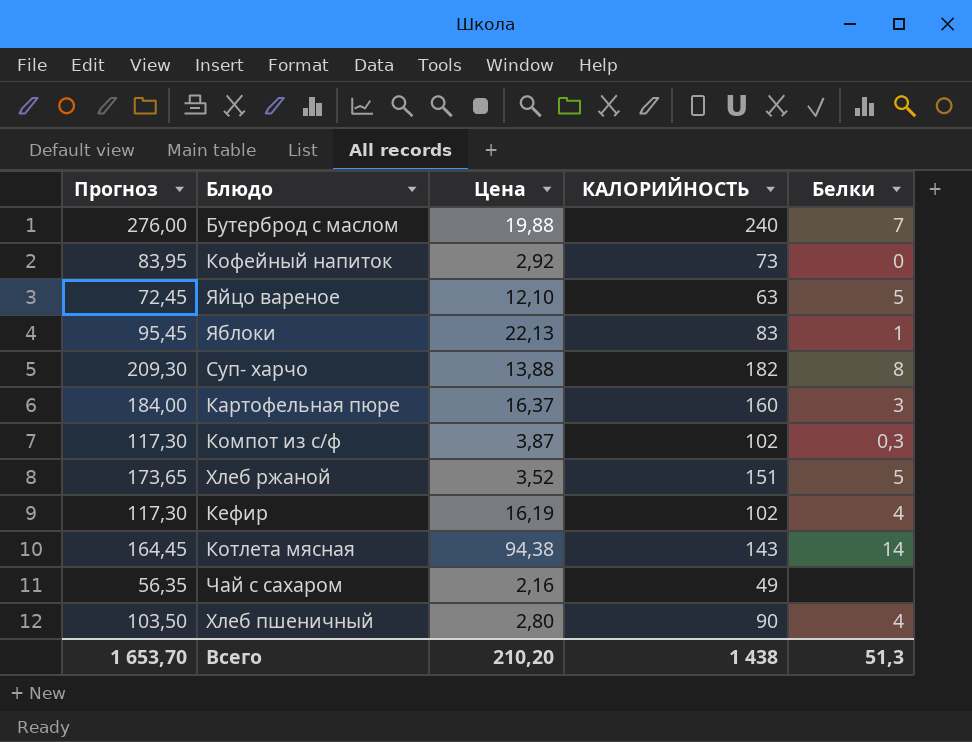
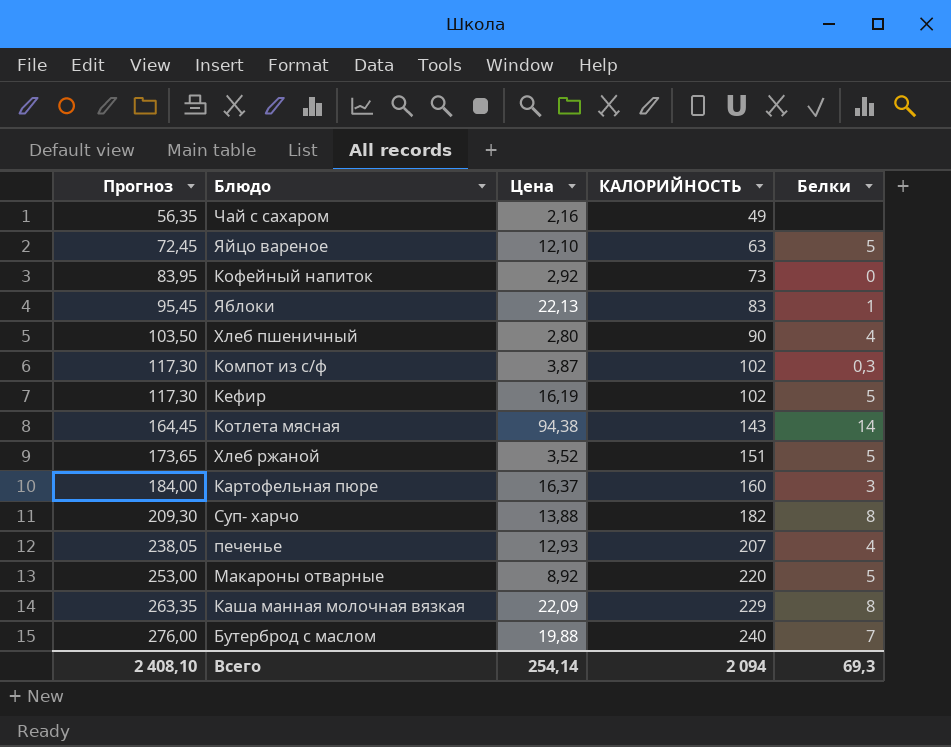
row order: none -> Прогноз ascending
Кефир | Белки: 4 -> 5
row печенье: none -> 238,05 | 12,93 | 207 | 4
row Макароны отварные: none -> 253,00 | 8,92 | 220 | 5
row Каша манная молочная вязкая: none -> 263,35 | 22,09 | 229 | 8
Всего | Прогноз: 1 653,70 -> 2 408,10
Всего | Цена: 210,20 -> 254,14
Всего | КАЛОРИЙНОСТЬ: 1 438 -> 2 094
Всего | Белки: 51,3 -> 69,3

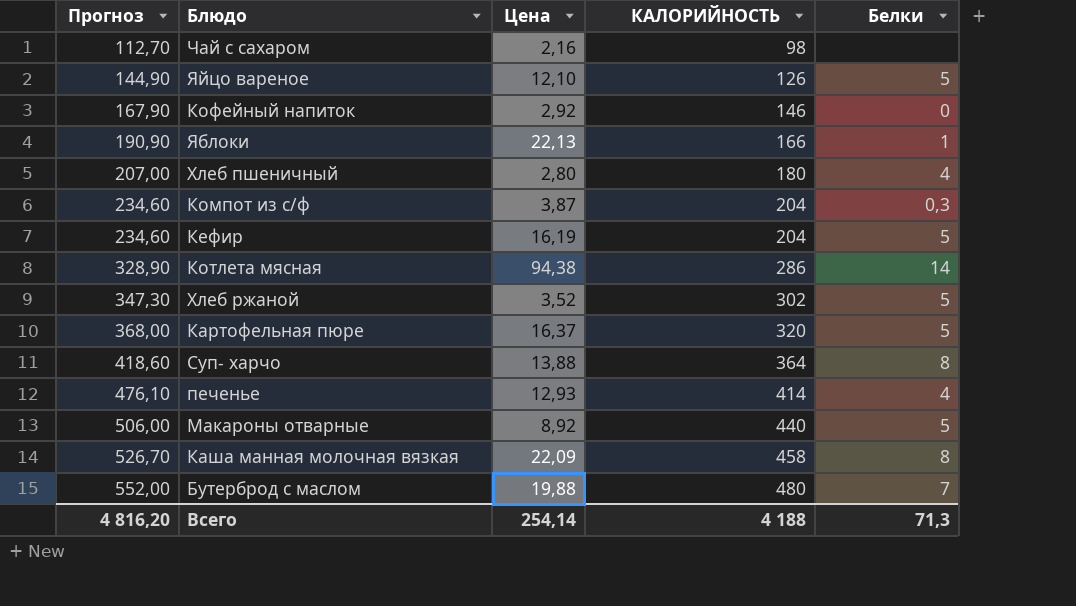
Чай с сахаром | Прогноз: 56,35 -> 112,70
Чай с сахаром | КАЛОРИЙНОСТЬ: 49 -> 98
Яйцо вареное | Прогноз: 72,45 -> 144,90
Яйцо вареное | КАЛОРИЙНОСТЬ: 63 -> 126
Кофейный напиток | Прогноз: 83,95 -> 167,90
Кофейный напиток | КАЛОРИЙНОСТЬ: 73 -> 146
Яблоки | Прогноз: 95,45 -> 190,90
Яблоки | КАЛОРИЙНОСТЬ: 83 -> 166
Хлеб пшеничный | Прогноз: 103,50 -> 207,00
Хлеб пшеничный | КАЛОРИЙНОСТЬ: 90 -> 180
Компот из с/ф | Прогноз: 117,30 -> 234,60
Компот из с/ф | КАЛОРИЙНОСТЬ: 102 -> 204
Кефир | Прогноз: 117,30 -> 234,60
Кефир | КАЛОРИЙНОСТЬ: 102 -> 204
Котлета мясная | Прогноз: 164,45 -> 328,90
Котлета мясная | КАЛОРИЙНОСТЬ: 143 -> 286
Хлеб ржаной | Прогноз: 173,65 -> 347,30
Хлеб ржаной | КАЛОРИЙНОСТЬ: 151 -> 302
Картофельная пюре | Прогноз: 184,00 -> 368,00
Картофельная пюре | КАЛОРИЙНОСТЬ: 160 -> 320
Картофельная пюре | Белки: 3 -> 5
Суп- харчо | Прогноз: 209,30 -> 418,60
Суп- харчо | КАЛОРИЙНОСТЬ: 182 -> 364
печенье | Прогноз: 238,05 -> 476,10
печенье | КАЛОРИЙНОСТЬ: 207 -> 414
Макароны отварные | Прогноз: 253,00 -> 506,00
Макароны отварные | КАЛОРИЙНОСТЬ: 220 -> 440
Каша манная молочная вязкая | Прогноз: 263,35 -> 526,70
Каша манная молочная вязкая | КАЛОРИЙНОСТЬ: 229 -> 458
Бутерброд с маслом | Прогноз: 276,00 -> 552,00
Бутерброд с маслом | КАЛОРИЙНОСТЬ: 240 -> 480
Всего | Прогноз: 2 408,10 -> 4 816,20
Всего | КАЛОРИЙНОСТЬ: 2 094 -> 4 188
Всего | Белки: 69,3 -> 71,3

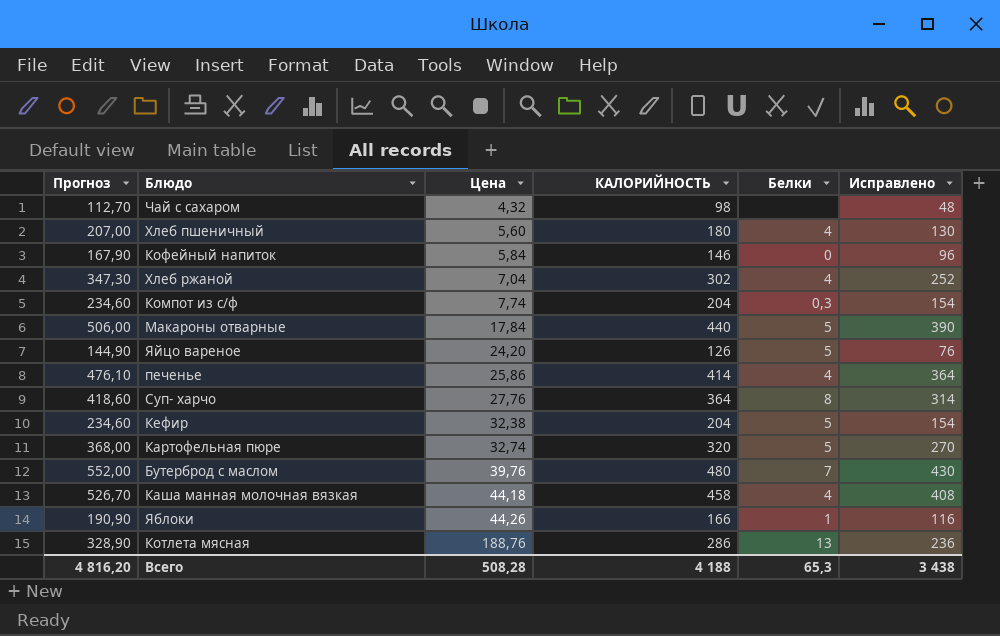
row order: Прогноз ascending -> Цена ascending
column Исправлено | formula: none -> [КАЛОРИЙНОСТЬ] - 50
Чай с сахаром | Цена: 2,16 -> 4,32
Хлеб пшеничный | Цена: 2,80 -> 5,60
Кофейный напиток | Цена: 2,92 -> 5,84
Хлеб ржаной | Цена: 3,52 -> 7,04
Хлеб ржаной | Белки: 5 -> 4
Компот из с/ф | Цена: 3,87 -> 7,74
Макароны отварные | Цена: 8,92 -> 17,84
Яйцо вареное | Цена: 12,10 -> 24,20
печенье | Цена: 12,93 -> 25,86
Суп- харчо | Цена: 13,88 -> 27,76
Кефир | Цена: 16,19 -> 32,38
Картофельная пюре | Цена: 16,37 -> 32,74
Бутерброд с маслом | Цена: 19,88 -> 39,76
Каша манная молочная вязкая | Цена: 22,09 -> 44,18
Каша манная молочная вязкая | Белки: 8 -> 4
Яблоки | Цена: 22,13 -> 44,26
Котлета мясная | Цена: 94,38 -> 188,76
Котлета мясная | Белки: 14 -> 13
Всего | Цена: 254,14 -> 508,28
Всего | Белки: 71,3 -> 65,3

